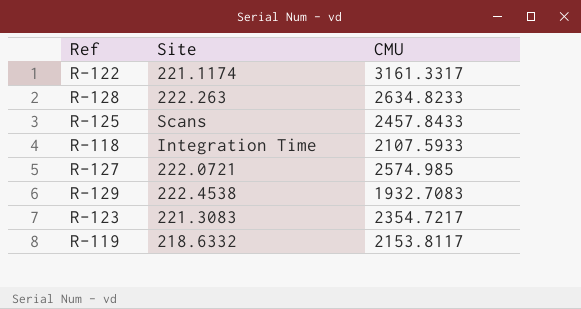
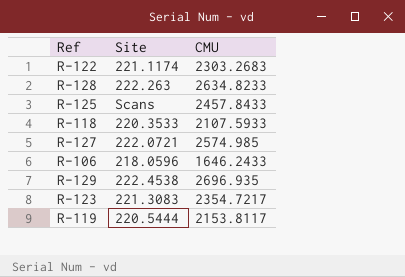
R-122 | CMU: 3161.3317 -> 2303.2683
R-118 | Site: Integration Time -> 220.3533
row R-106: none -> 218.0596 | 1646.2433
R-129 | CMU: 1932.7083 -> 2696.935
R-119 | Site: 218.6332 -> 220.5444

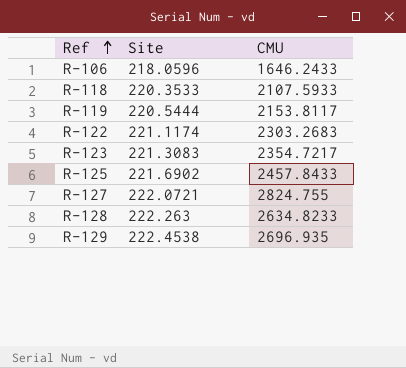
row order: none -> Ref ascending
R-125 | Site: Scans -> 221.6902
R-127 | CMU: 2574.985 -> 2824.755

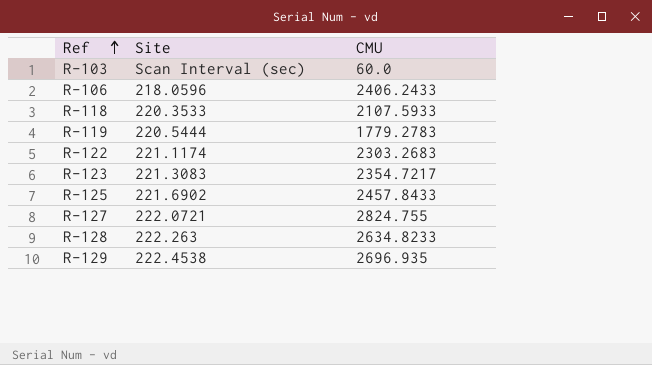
row R-103: none -> Scan Interval (sec) | 60.0
R-106 | CMU: 1646.2433 -> 2406.2433
R-119 | CMU: 2153.8117 -> 1779.2783

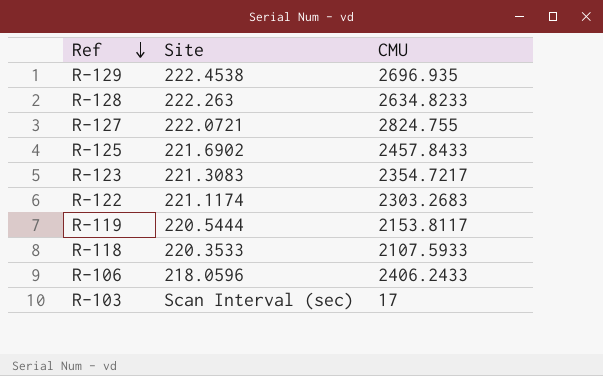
row order: Ref ascending -> Ref descending
R-119 | CMU: 1779.2783 -> 2153.8117
R-103 | CMU: 60.0 -> 17

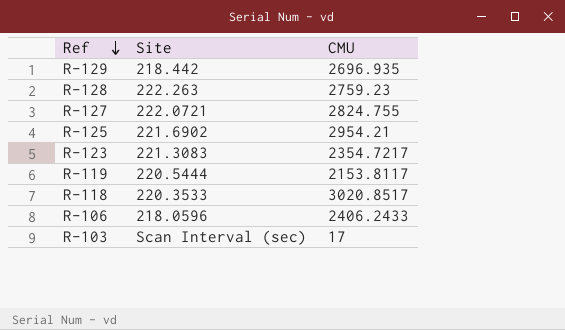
row R-122: 221.1174 | 2303.2683 -> none
R-129 | Site: 222.4538 -> 218.442
R-128 | CMU: 2634.8233 -> 2759.23
R-125 | CMU: 2457.8433 -> 2954.21
R-118 | CMU: 2107.5933 -> 3020.8517

